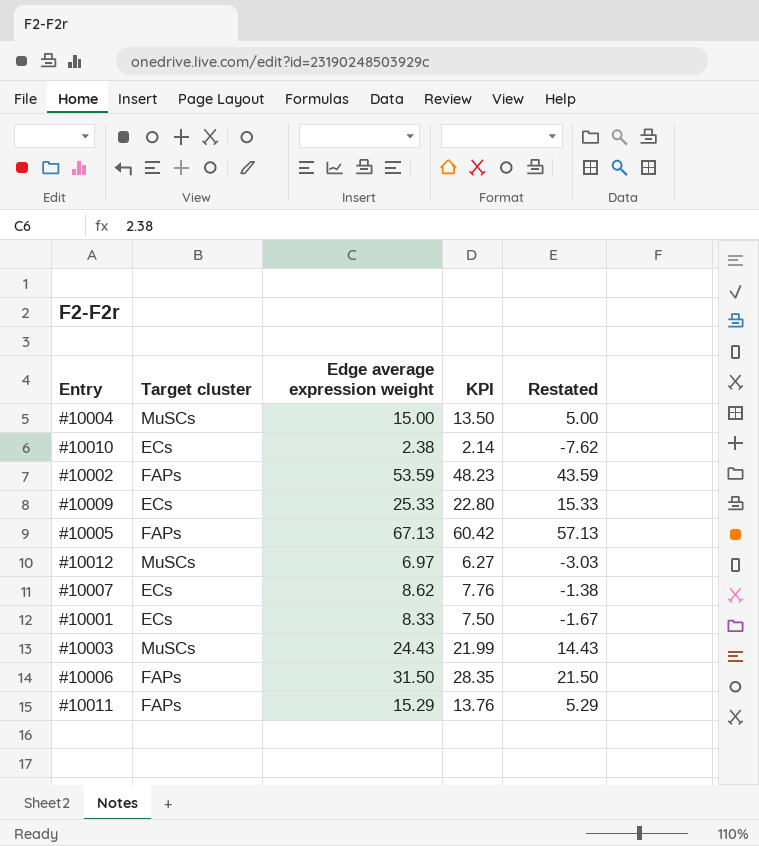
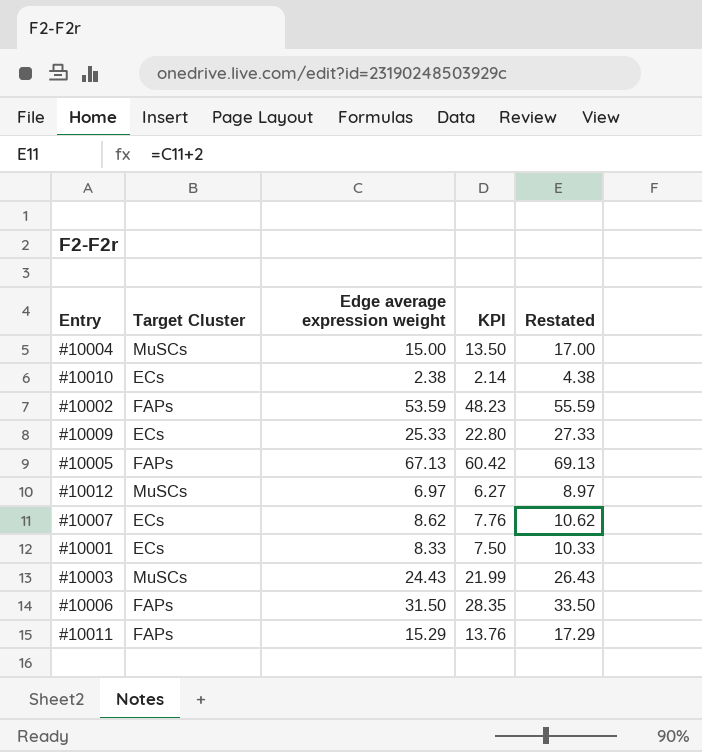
column name: Target cluster -> Target Cluster
column Restated | formula: [Edge average expression weight] - 10 -> [Edge average expression weight] + 2

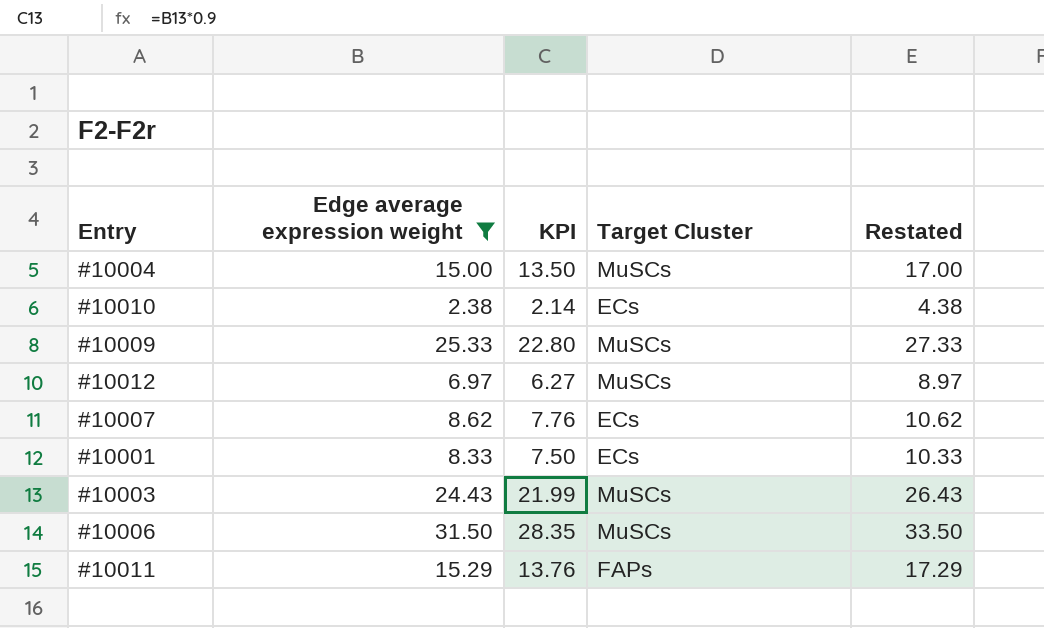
filter: none -> Edge average expression weight <= 31.50
column Target Cluster | position: 2 -> 4
#10009 | Target Cluster: ECs -> MuSCs
#10006 | Target Cluster: FAPs -> MuSCs

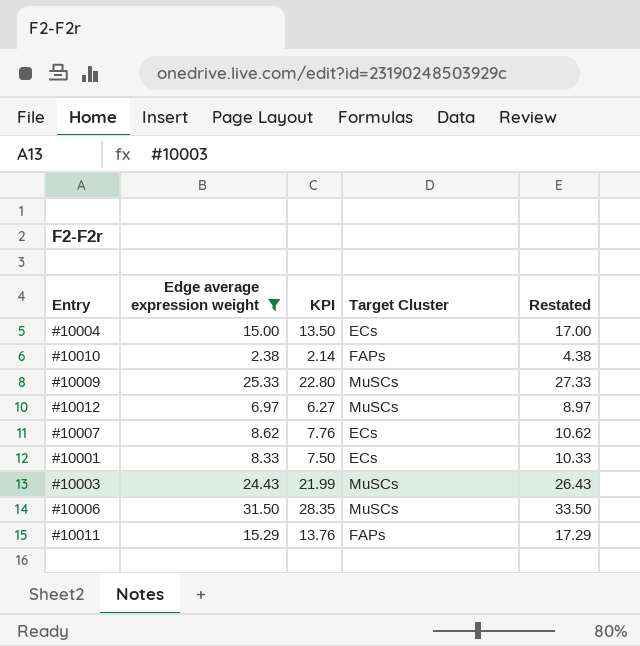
#10004 | Target Cluster: MuSCs -> ECs
#10010 | Target Cluster: ECs -> FAPs

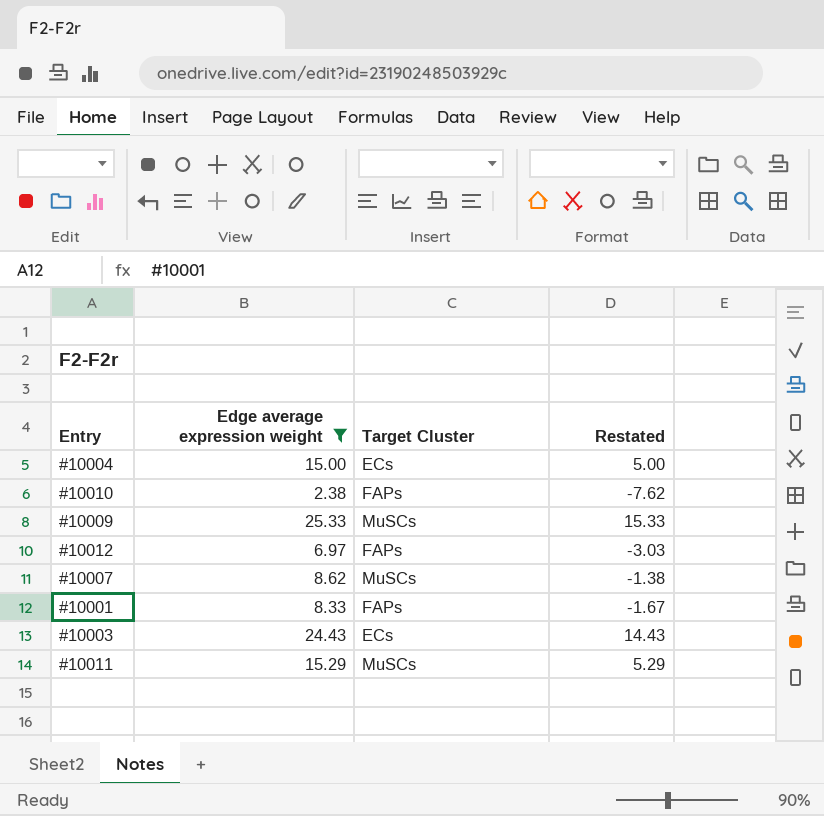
column KPI | formula: [Edge average expression weight] * 0.9 -> none
column Restated | formula: [Edge average expression weight] + 2 -> [Edge average expression weight] - 10
row #10006: 31.50 | 28.35 | MuSCs | 33.50 -> none
#10012 | Target Cluster: MuSCs -> FAPs
#10007 | Target Cluster: ECs -> MuSCs
#10001 | Target Cluster: ECs -> FAPs
#10003 | Target Cluster: MuSCs -> ECs
#10011 | Target Cluster: FAPs -> MuSCs

